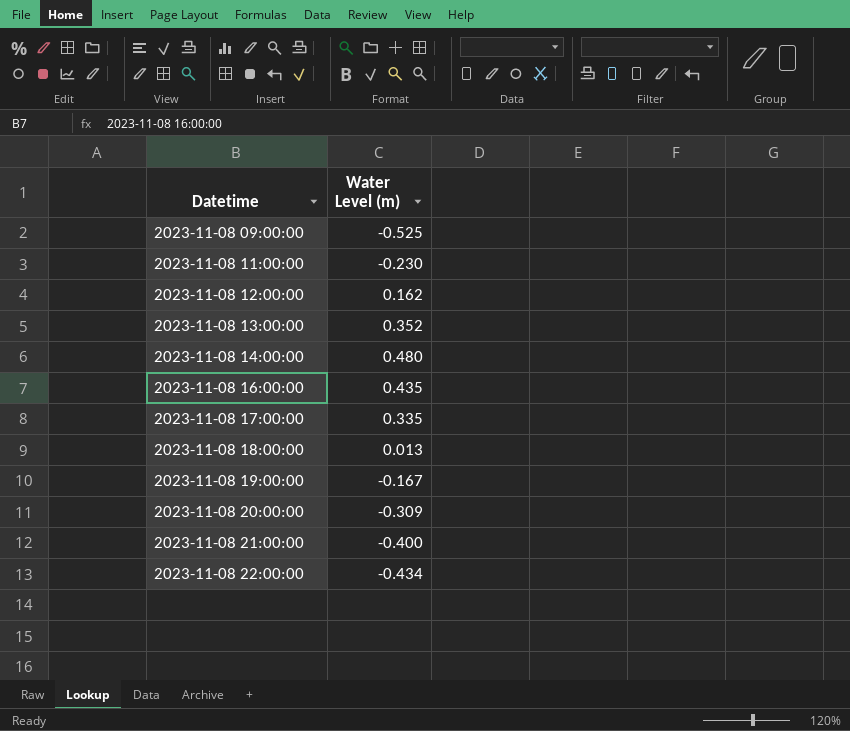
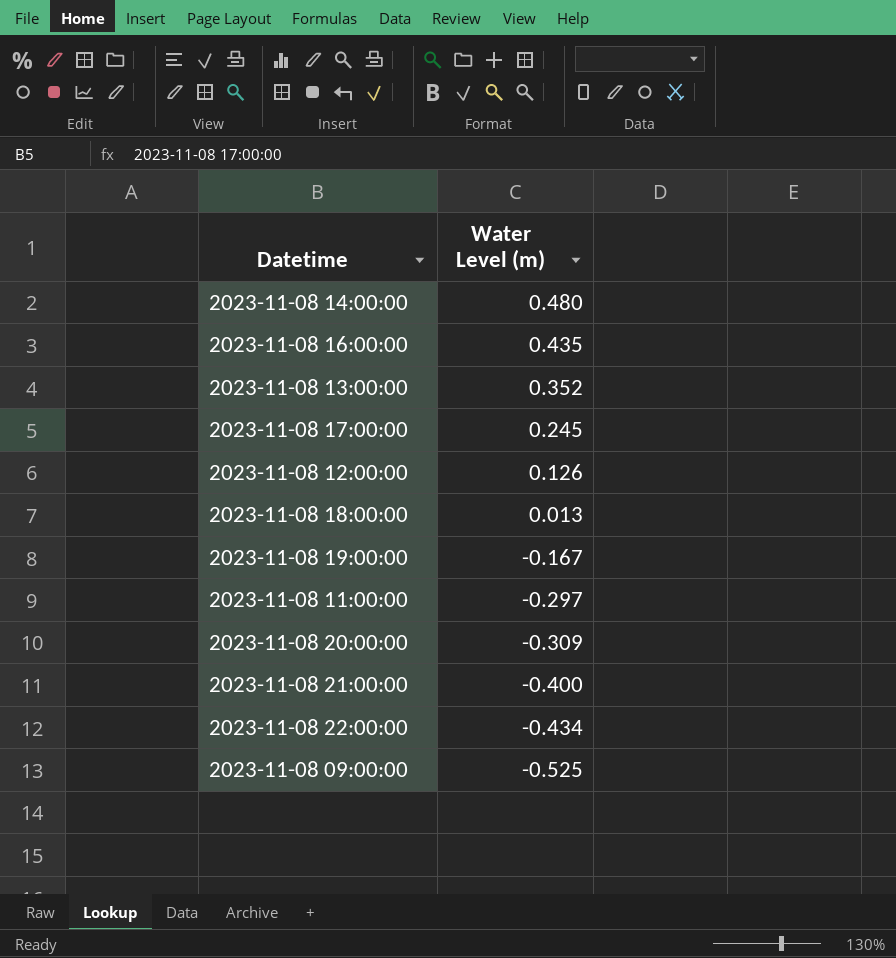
row order: Datetime ascending -> Water Level (m) descending
2023-11-08 17:00:00 | Water Level (m): 0.335 -> 0.245
2023-11-08 12:00:00 | Water Level (m): 0.162 -> 0.126
2023-11-08 11:00:00 | Water Level (m): -0.230 -> -0.297

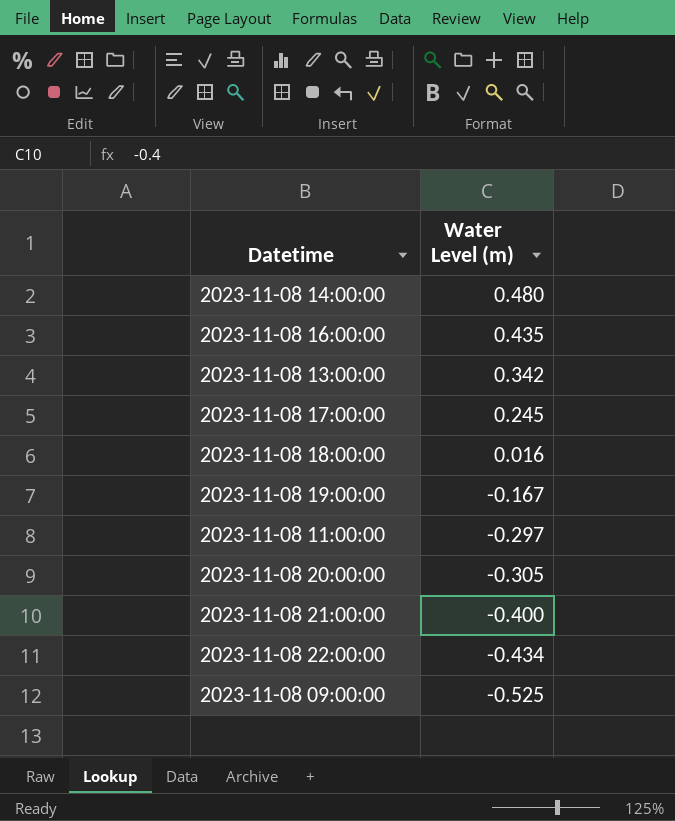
row 2023-11-08 12:00:00: 0.126 -> none
2023-11-08 13:00:00 | Water Level (m): 0.352 -> 0.342
2023-11-08 18:00:00 | Water Level (m): 0.013 -> 0.016
2023-11-08 20:00:00 | Water Level (m): -0.309 -> -0.305

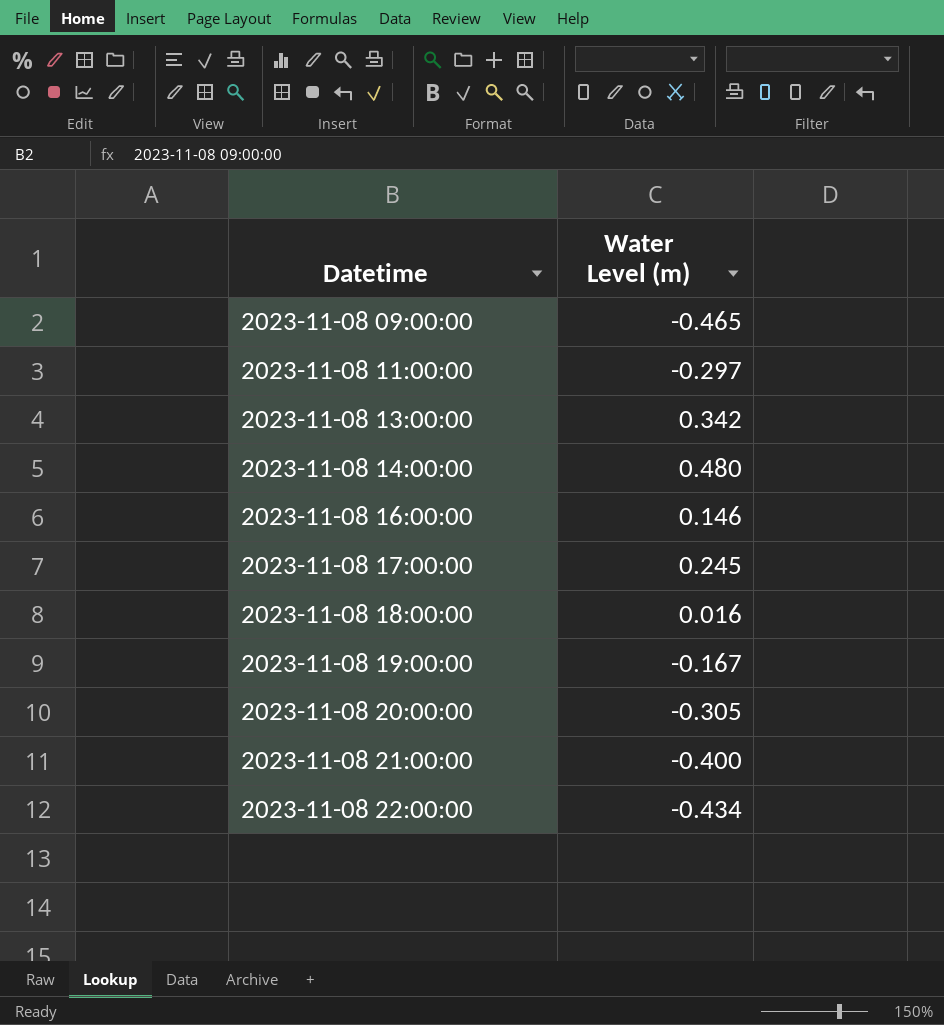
row order: Water Level (m) descending -> Datetime ascending
2023-11-08 09:00:00 | Water Level (m): -0.525 -> -0.465
2023-11-08 16:00:00 | Water Level (m): 0.435 -> 0.146

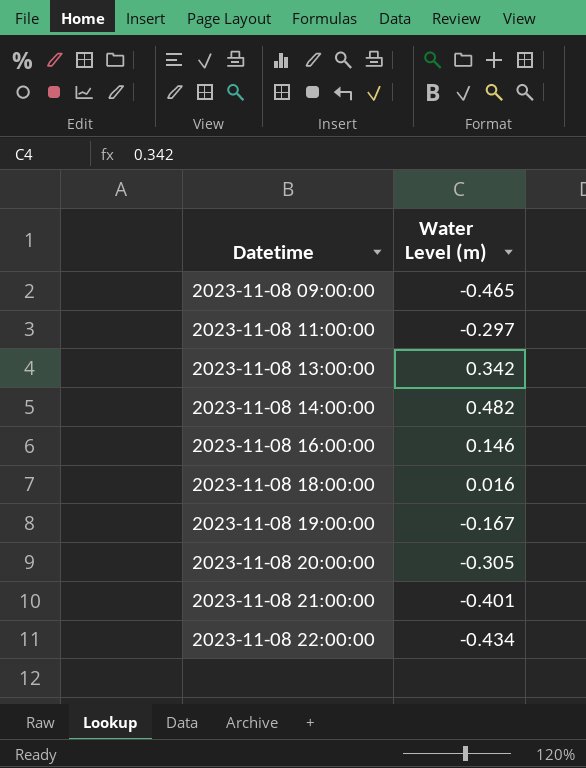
row 2023-11-08 17:00:00: 0.245 -> none
2023-11-08 14:00:00 | Water Level (m): 0.480 -> 0.482
2023-11-08 21:00:00 | Water Level (m): -0.400 -> -0.401

